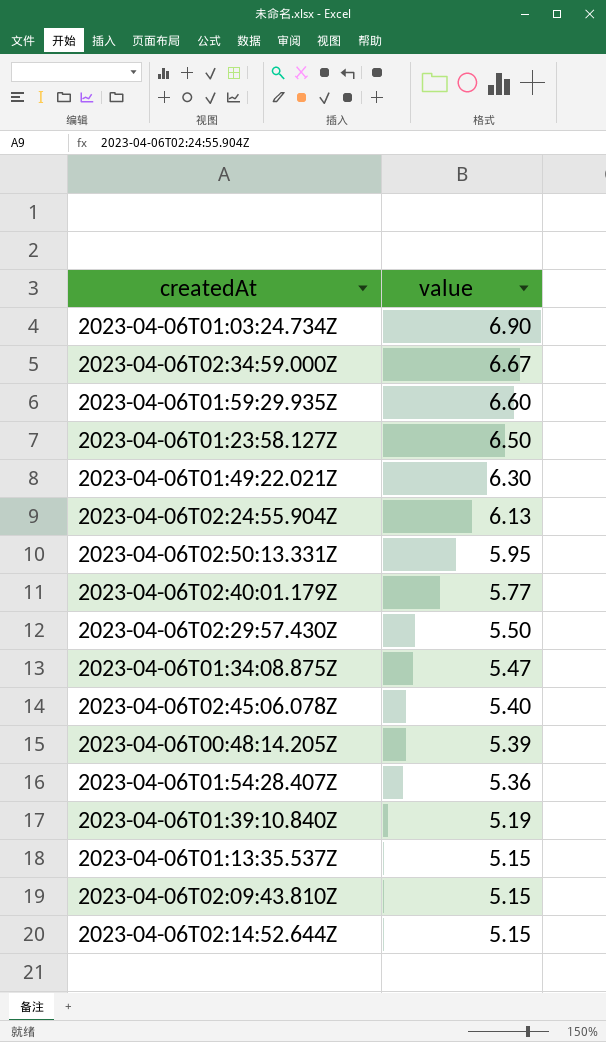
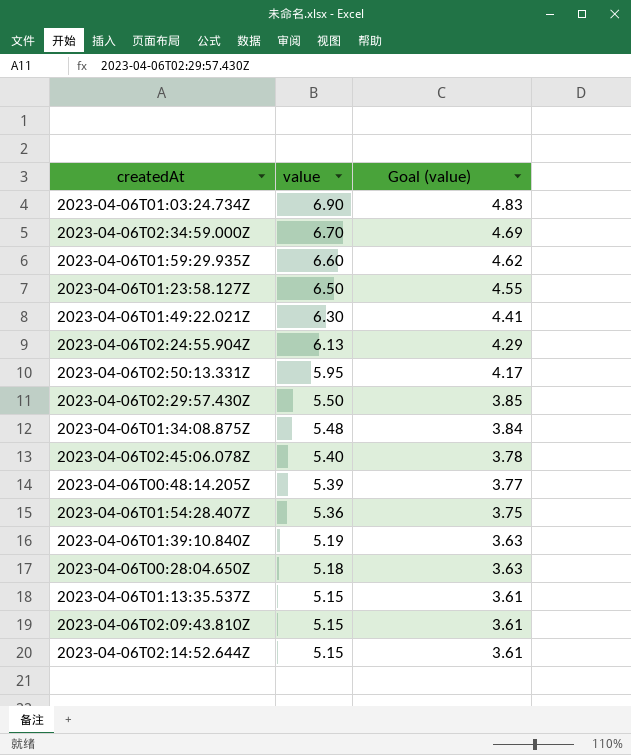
column Goal (value) | formula: none -> [value] * 0.7
row 2023-04-06T02:40:01.179Z: 5.77 -> none
2023-04-06T02:34:59.000Z | value: 6.67 -> 6.70
2023-04-06T01:34:08.875Z | value: 5.47 -> 5.48
row 2023-04-06T00:28:04.650Z: none -> 5.18 | 3.63

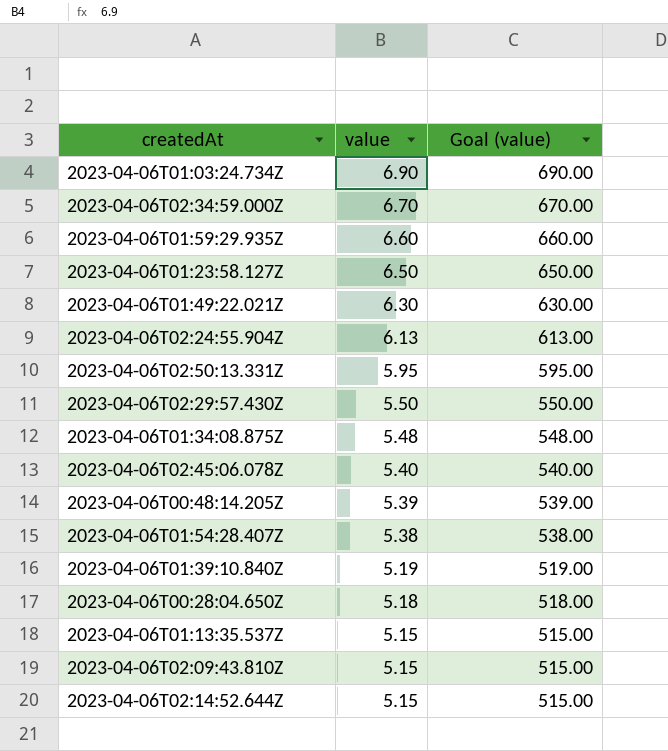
column Goal (value) | formula: [value] * 0.7 -> [value] * 100
2023-04-06T01:54:28.407Z | value: 5.36 -> 5.38

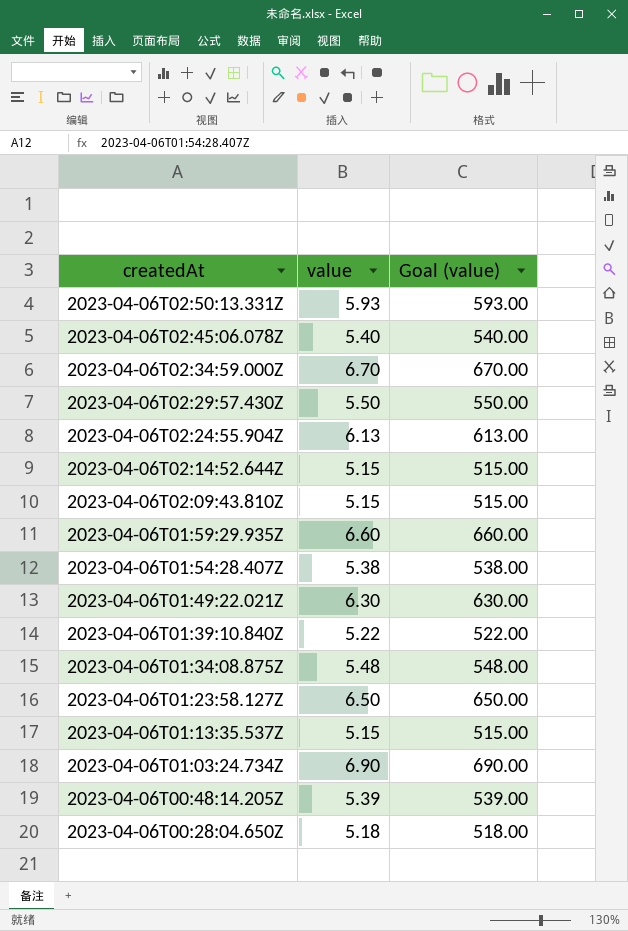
row order: value descending -> createdAt descending
2023-04-06T02:50:13.331Z | value: 5.95 -> 5.93
2023-04-06T02:50:13.331Z | Goal (value): 595.00 -> 593.00
2023-04-06T01:39:10.840Z | value: 5.19 -> 5.22
2023-04-06T01:39:10.840Z | Goal (value): 519.00 -> 522.00

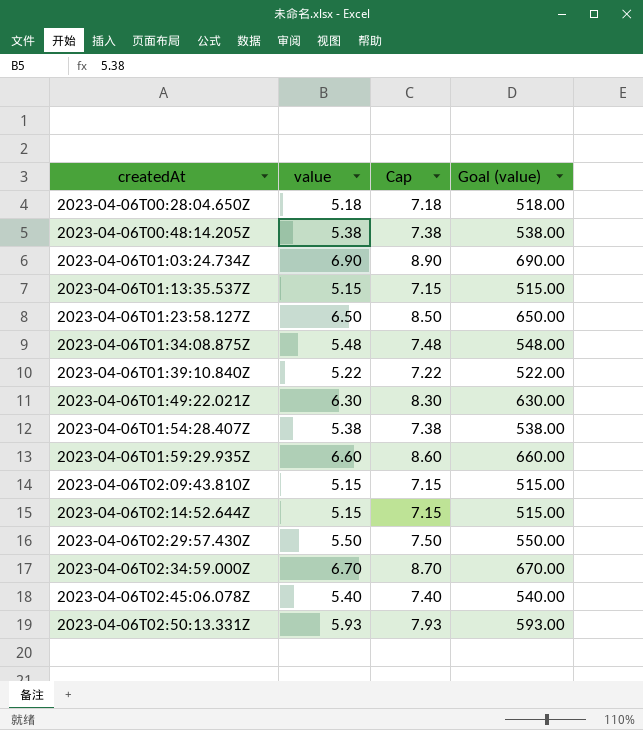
row order: createdAt descending -> createdAt ascending
column Cap | formula: none -> [value] + 2
row 2023-04-06T02:24:55.904Z: 6.13 | 613.00 -> none
2023-04-06T00:48:14.205Z | value: 5.39 -> 5.38
2023-04-06T00:48:14.205Z | Goal (value): 539.00 -> 538.00

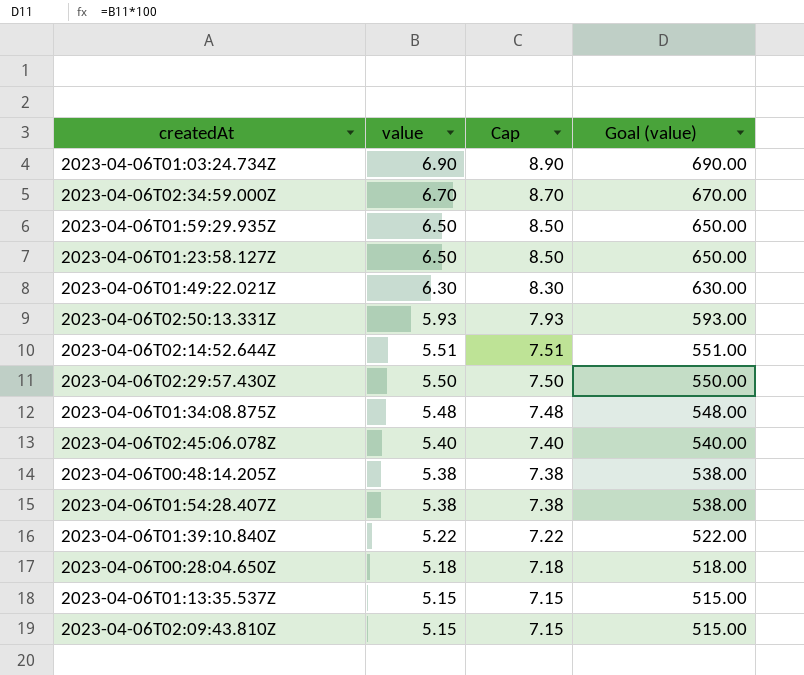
row order: createdAt ascending -> value descending
2023-04-06T01:59:29.935Z | value: 6.60 -> 6.50
2023-04-06T01:59:29.935Z | Cap: 8.60 -> 8.50
2023-04-06T01:59:29.935Z | Goal (value): 660.00 -> 650.00
2023-04-06T02:14:52.644Z | value: 5.15 -> 5.51
2023-04-06T02:14:52.644Z | Cap: 7.15 -> 7.51
2023-04-06T02:14:52.644Z | Goal (value): 515.00 -> 551.00

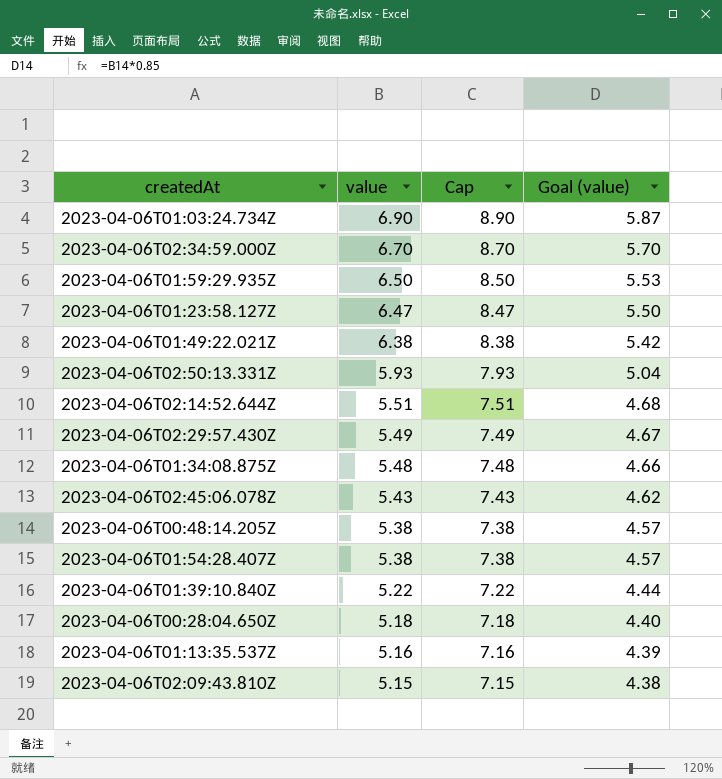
column Goal (value) | formula: [value] * 100 -> [value] * 0.85
2023-04-06T01:23:58.127Z | value: 6.50 -> 6.47
2023-04-06T01:23:58.127Z | Cap: 8.50 -> 8.47
2023-04-06T01:49:22.021Z | value: 6.30 -> 6.38
2023-04-06T01:49:22.021Z | Cap: 8.30 -> 8.38
2023-04-06T02:29:57.430Z | value: 5.50 -> 5.49
2023-04-06T02:29:57.430Z | Cap: 7.50 -> 7.49
2023-04-06T02:45:06.078Z | value: 5.40 -> 5.43
2023-04-06T02:45:06.078Z | Cap: 7.40 -> 7.43
2023-04-06T01:13:35.537Z | value: 5.15 -> 5.16
2023-04-06T01:13:35.537Z | Cap: 7.15 -> 7.16

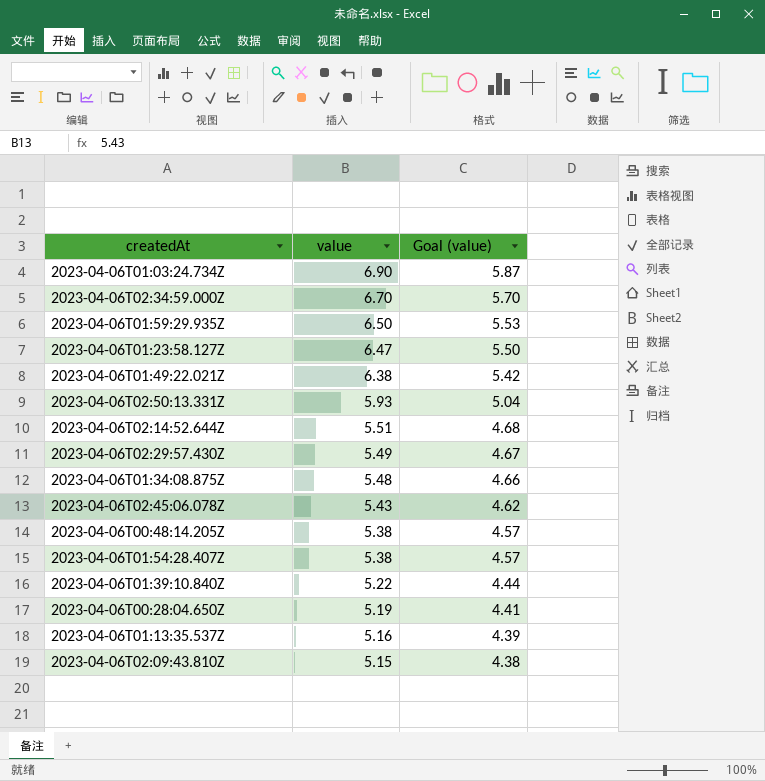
column Cap | formula: [value] + 2 -> none
2023-04-06T00:28:04.650Z | value: 5.18 -> 5.19
2023-04-06T00:28:04.650Z | Goal (value): 4.40 -> 4.41

